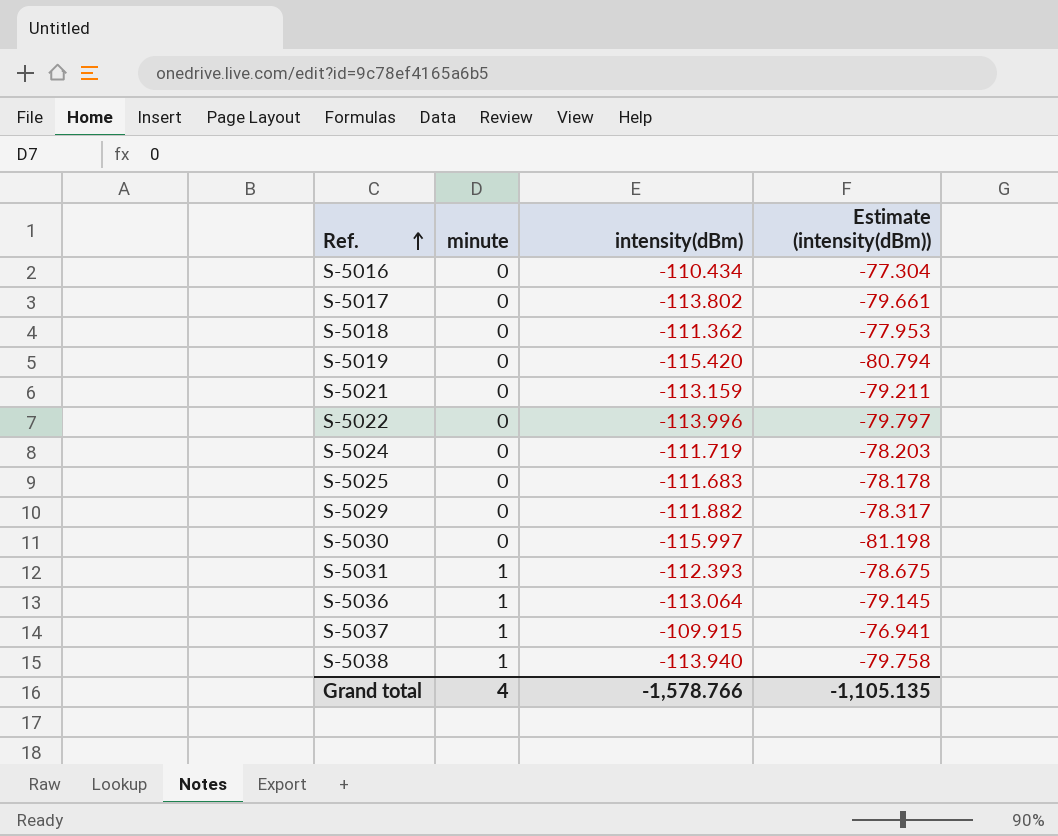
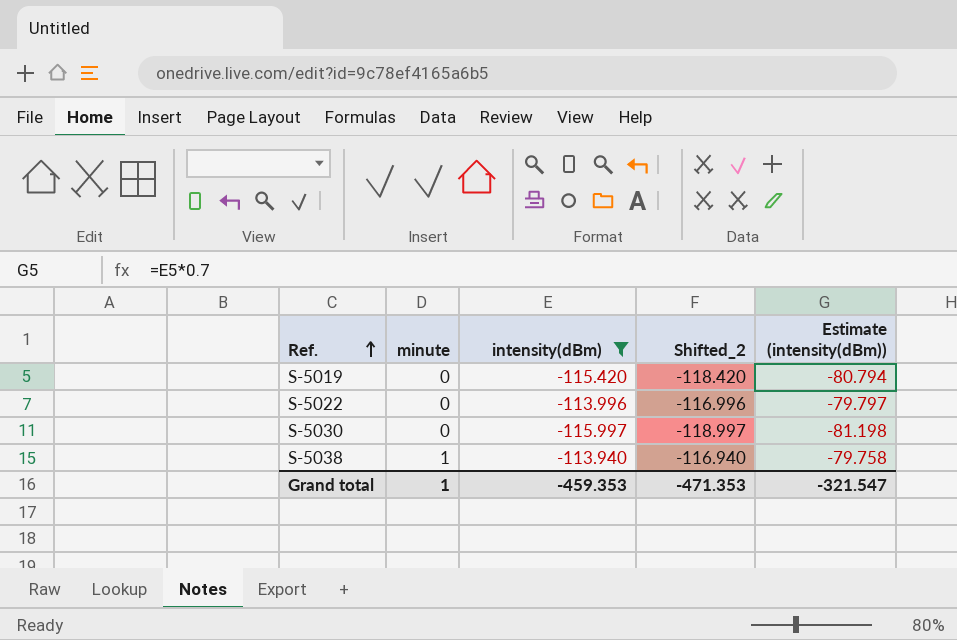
filter: none -> intensity(dBm) <= -113.940
column Shifted_2 | formula: none -> [intensity(dBm)] - 3
Grand total | minute: 4 -> 1
Grand total | intensity(dBm): -1,578.766 -> -459.353
Grand total | Estimate (intensity(dBm)): -1,105.135 -> -321.547

